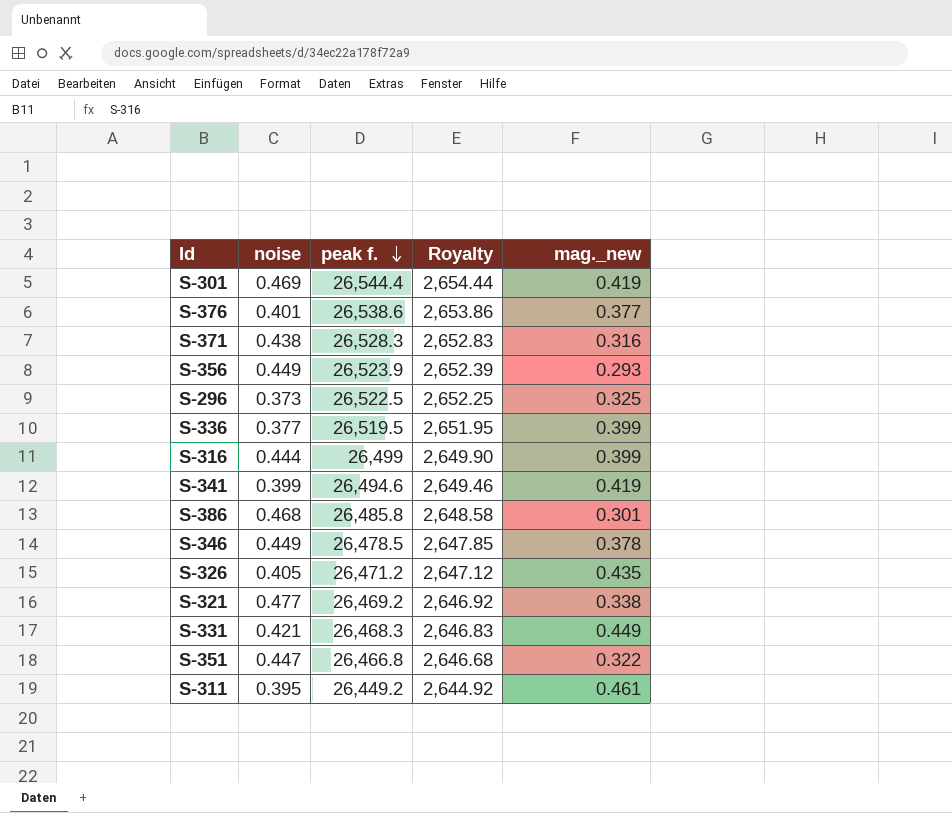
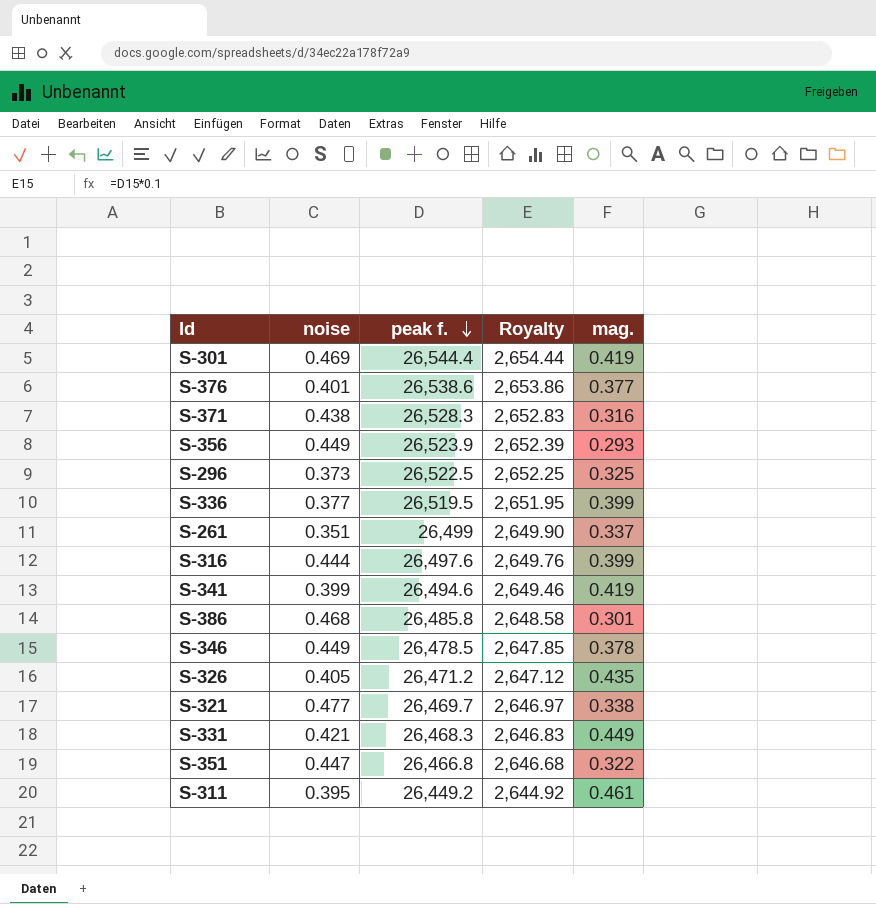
column name: mag._new -> mag.
row S-261: none -> 0.351 | 26,499 | 2,649.90 | 0.337
S-316 | peak f.: 26,499 -> 26,497.6
S-316 | Royalty: 2,649.90 -> 2,649.76
S-321 | peak f.: 26,469.2 -> 26,469.7
S-321 | Royalty: 2,646.92 -> 2,646.97

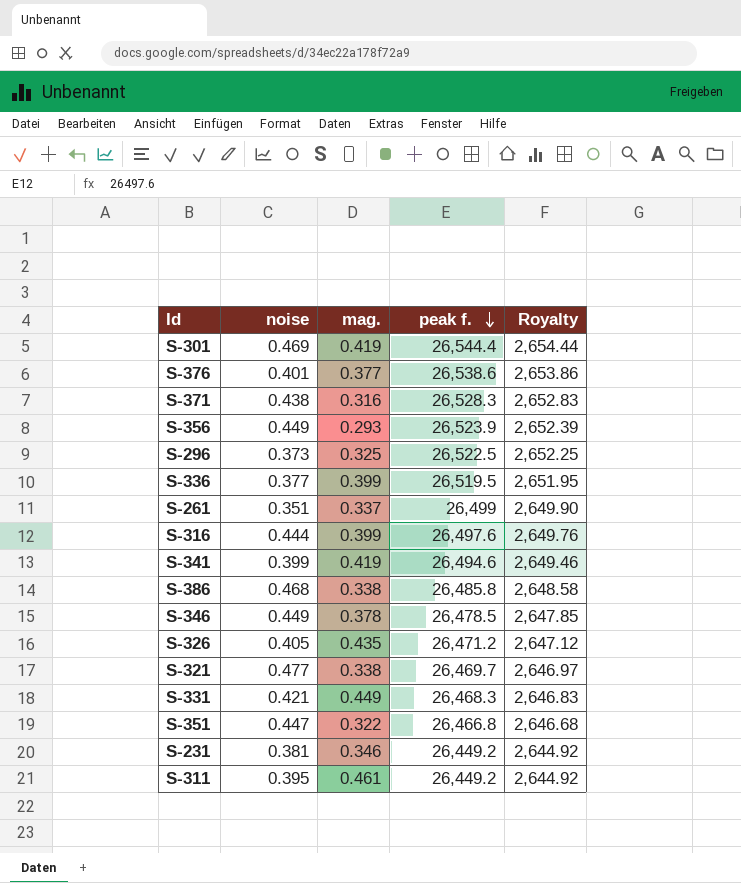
column mag. | position: 5 -> 3
S-386 | mag.: 0.301 -> 0.338
row S-231: none -> 0.381 | 0.346 | 26,449.2 | 2,644.92

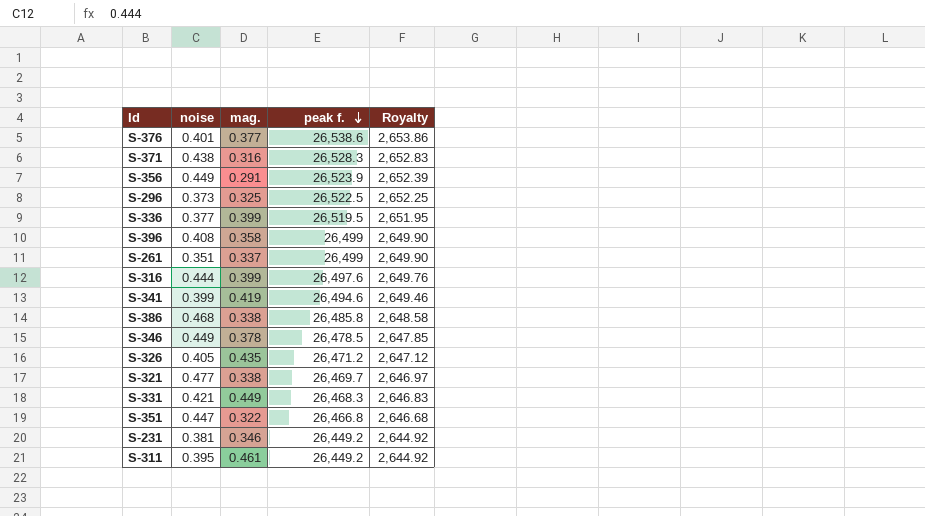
row S-301: 0.469 | 0.419 | 26,544.4 | 2,654.44 -> none
S-356 | mag.: 0.293 -> 0.291
row S-396: none -> 0.408 | 0.358 | 26,499 | 2,649.90

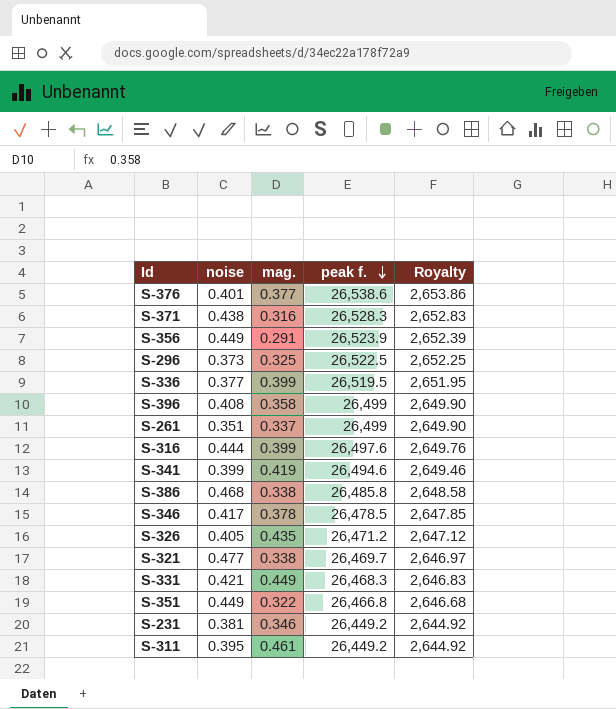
S-346 | noise: 0.449 -> 0.417
S-351 | noise: 0.447 -> 0.449

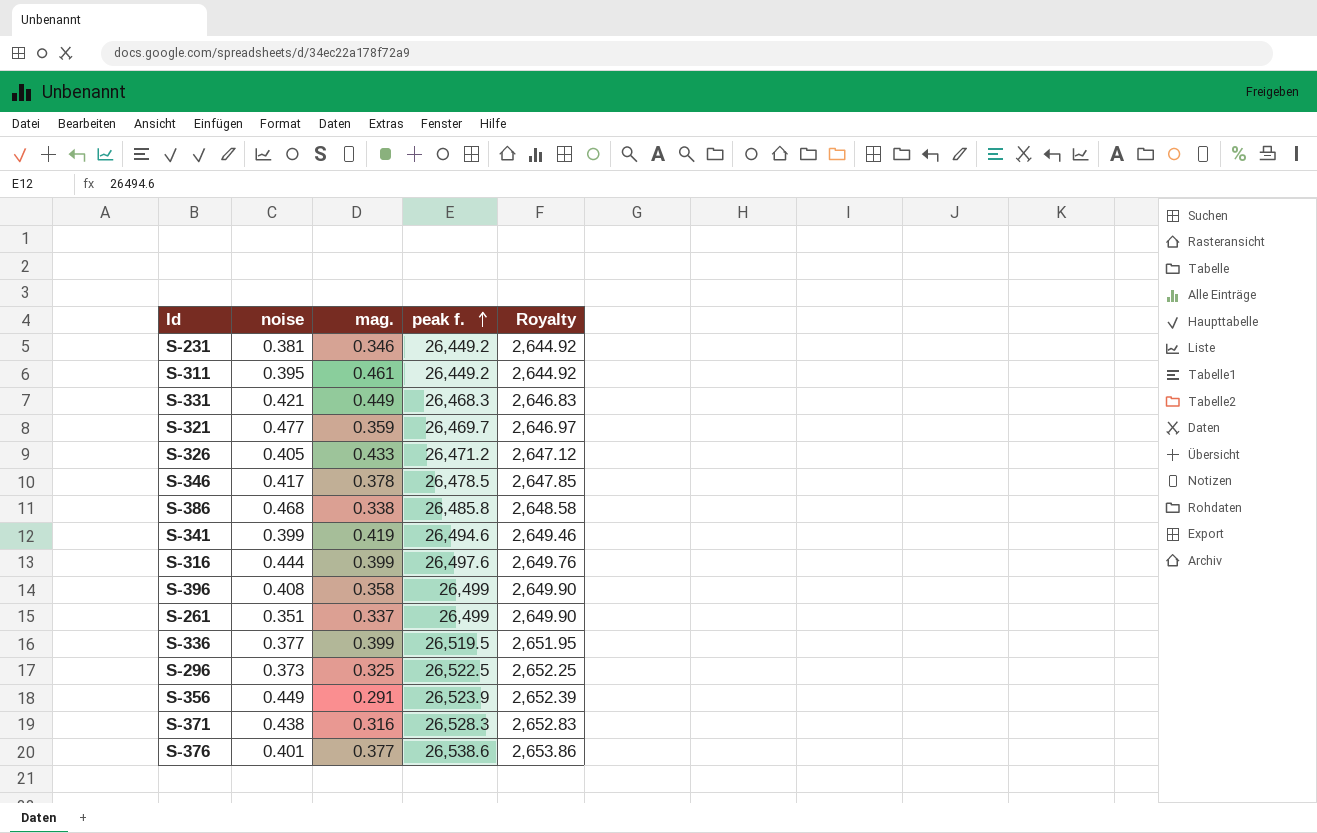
row order: peak f. descending -> peak f. ascending
row S-351: 0.449 | 0.322 | 26,466.8 | 2,646.68 -> none
S-321 | mag.: 0.338 -> 0.359
S-326 | mag.: 0.435 -> 0.433

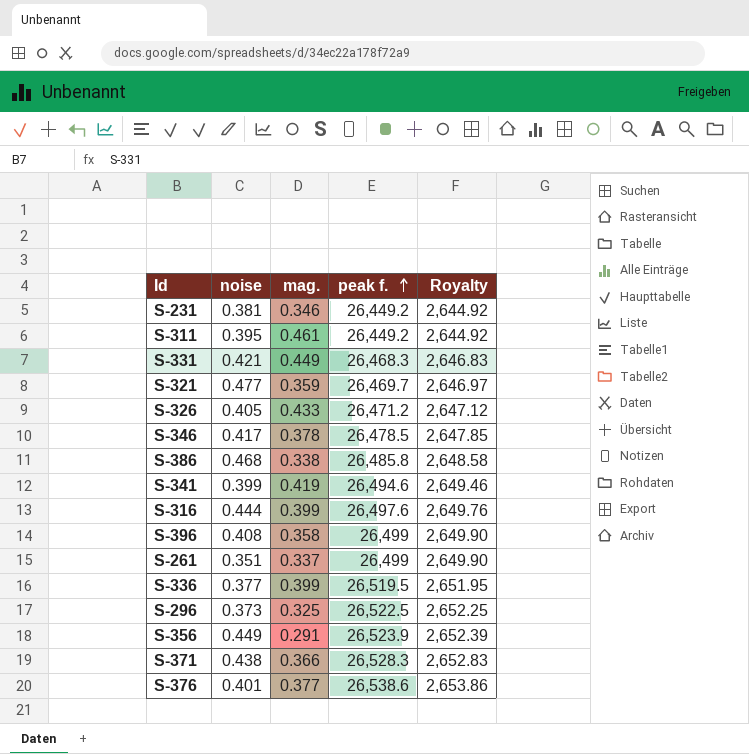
S-371 | mag.: 0.316 -> 0.366

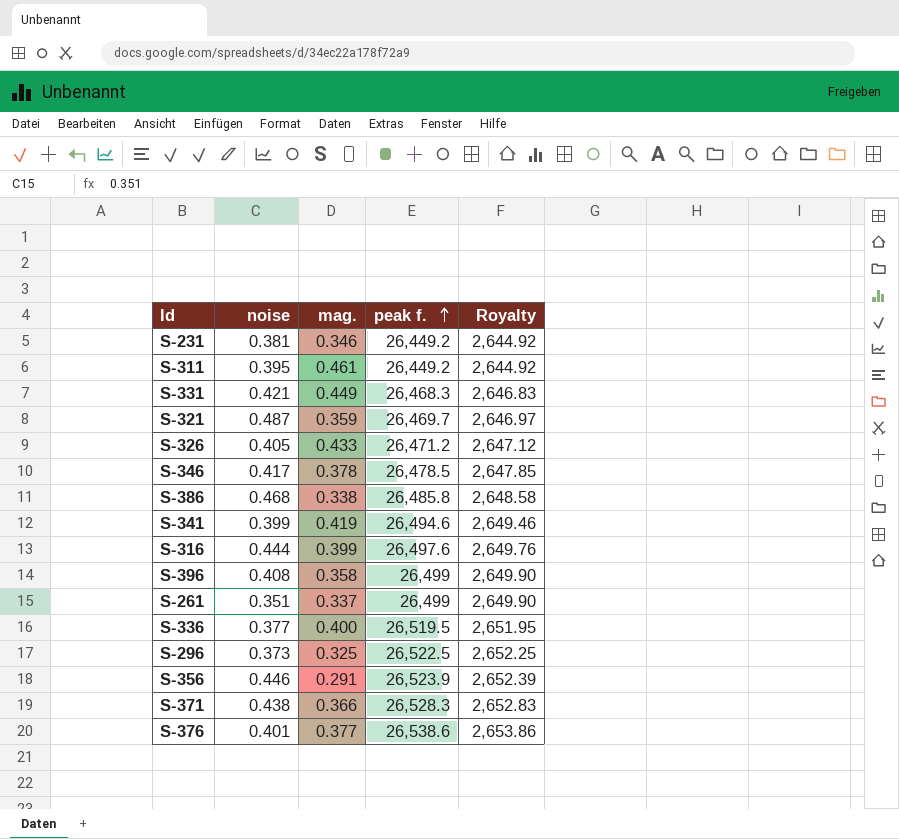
S-321 | noise: 0.477 -> 0.487
S-336 | mag.: 0.399 -> 0.400
S-356 | noise: 0.449 -> 0.446

